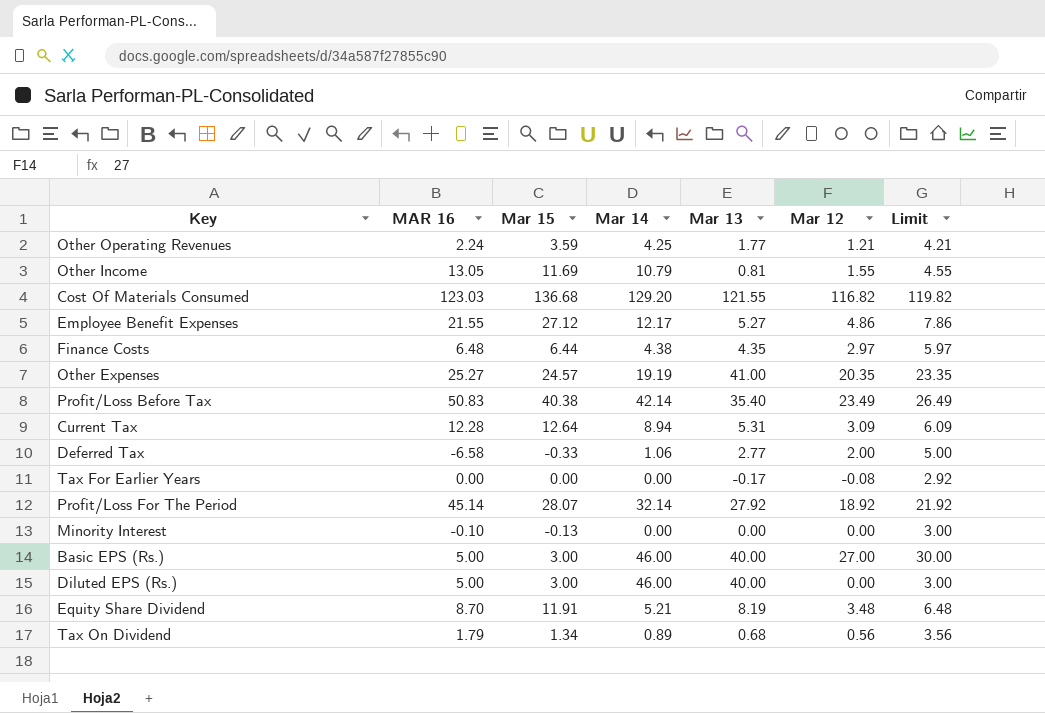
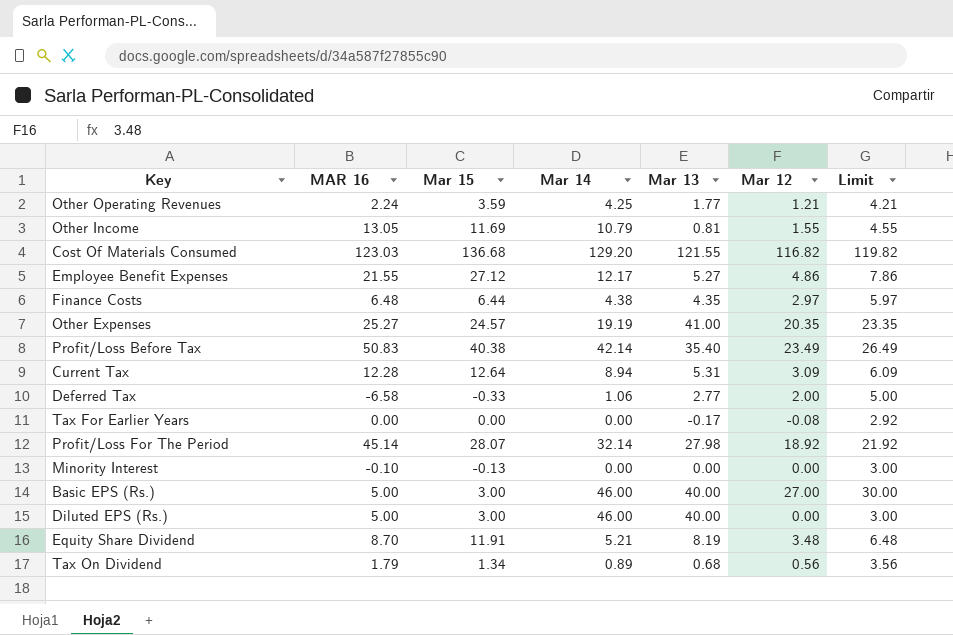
Profit/Loss For The Period | Mar 13: 27.92 -> 27.98

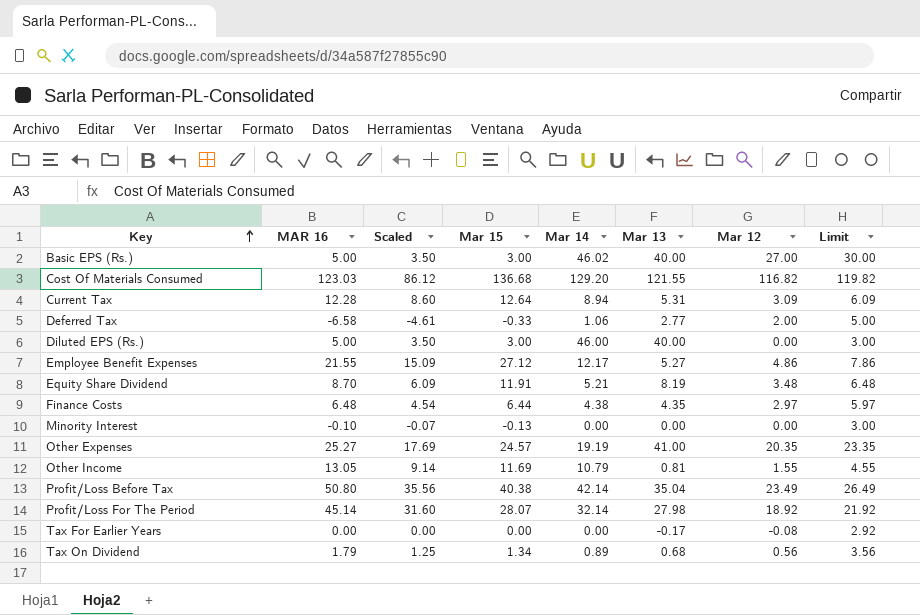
row order: none -> Key ascending
column Scaled | formula: none -> [MAR 16] * 0.7
row Other Operating Revenues: 2.24 | 3.59 | 4.25 | 1.77 | 1.21 | 4.21 -> none
Basic EPS (Rs.) | Mar 14: 46.00 -> 46.02
Profit/Loss Before Tax | MAR 16: 50.83 -> 50.80
Profit/Loss Before Tax | Mar 13: 35.40 -> 35.04

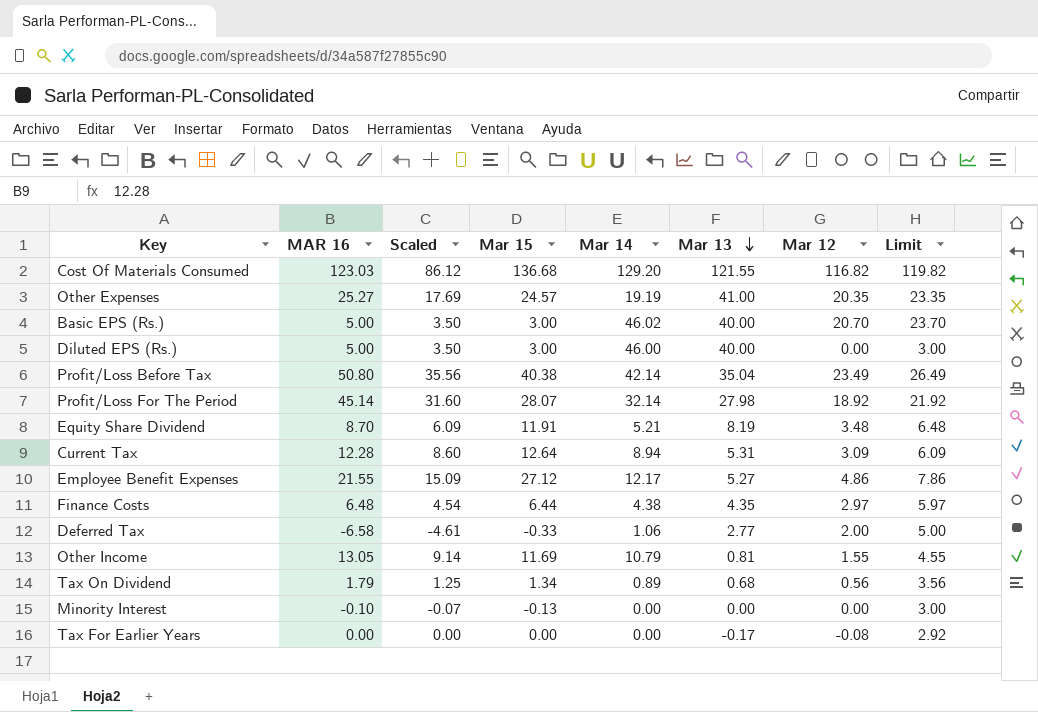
row order: Key ascending -> Mar 13 descending
Basic EPS (Rs.) | Mar 12: 27.00 -> 20.70
Basic EPS (Rs.) | Limit: 30.00 -> 23.70

